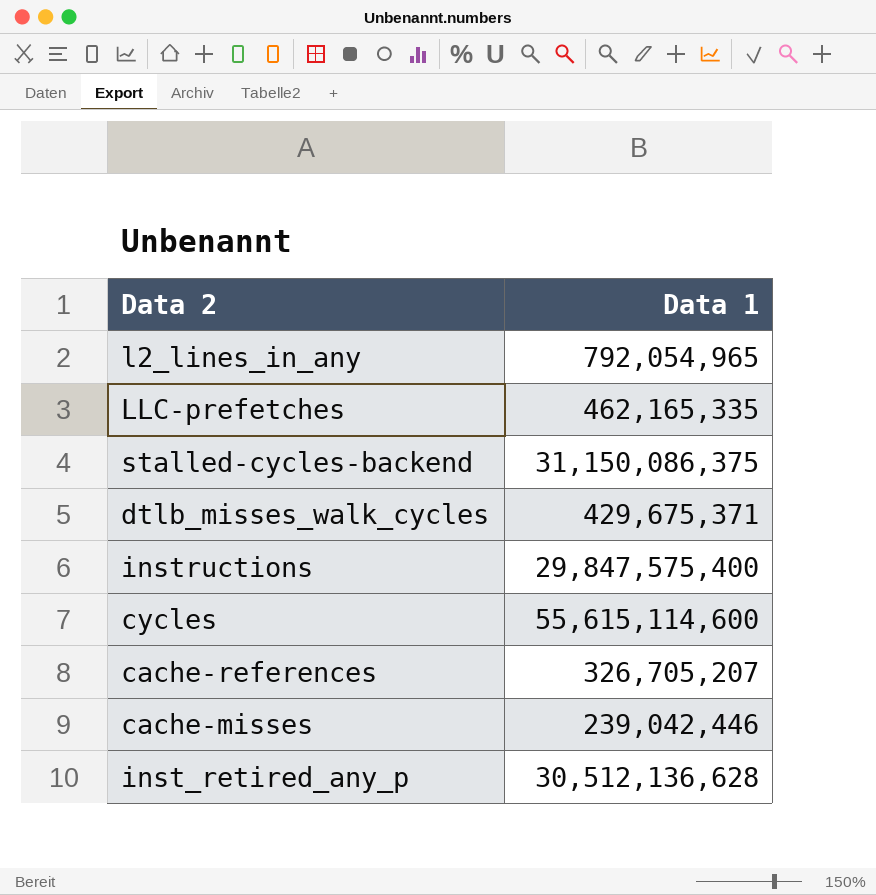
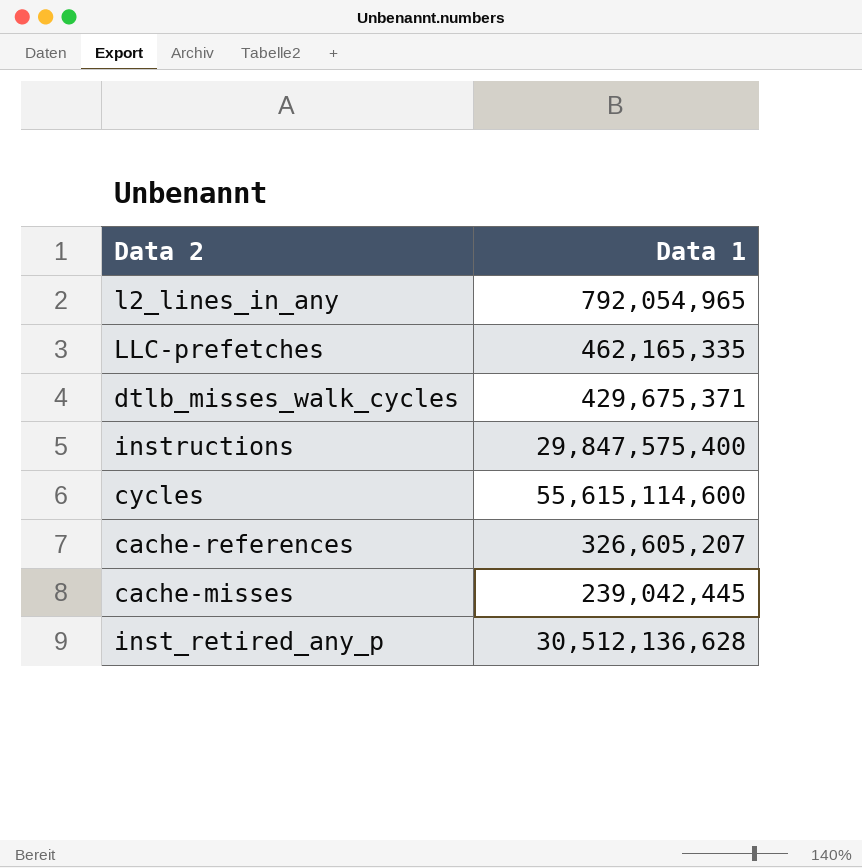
row stalled-cycles-backend: 31,150,086,375 -> none
cache-references | Data 1: 326,705,207 -> 326,605,207
cache-misses | Data 1: 239,042,446 -> 239,042,445

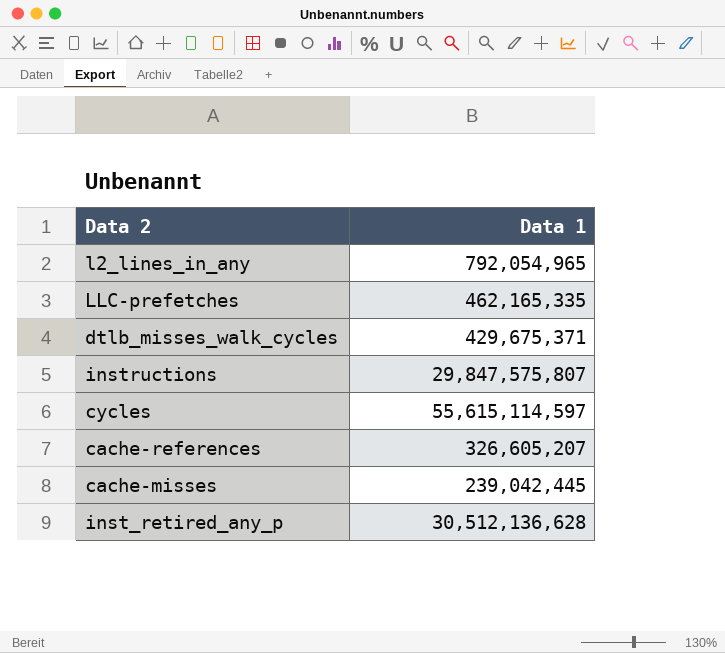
instructions | Data 1: 29,847,575,400 -> 29,847,575,807
cycles | Data 1: 55,615,114,600 -> 55,615,114,597

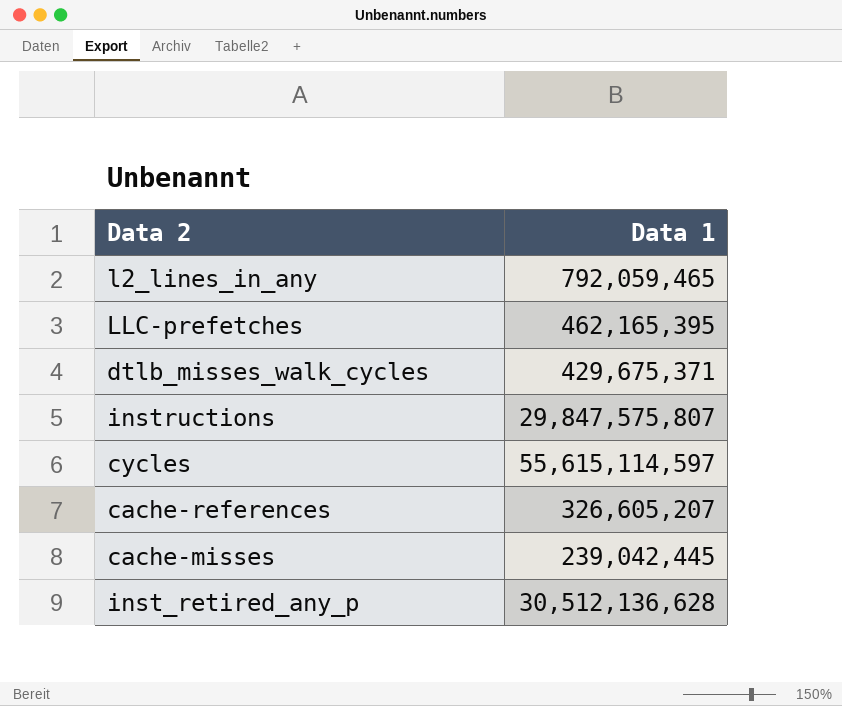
l2_lines_in_any | Data 1: 792,054,965 -> 792,059,465
LLC-prefetches | Data 1: 462,165,335 -> 462,165,395

